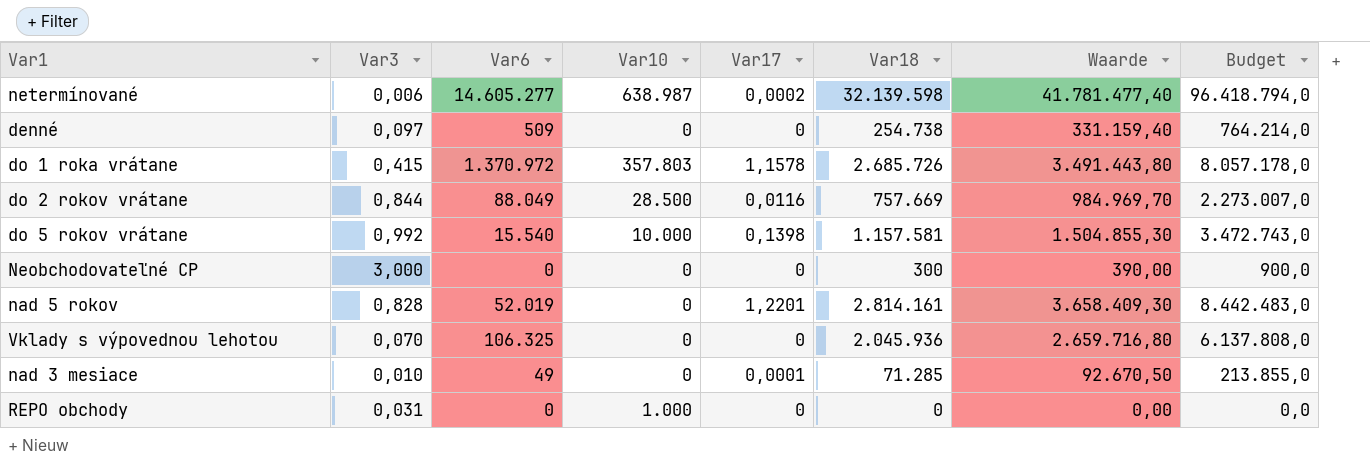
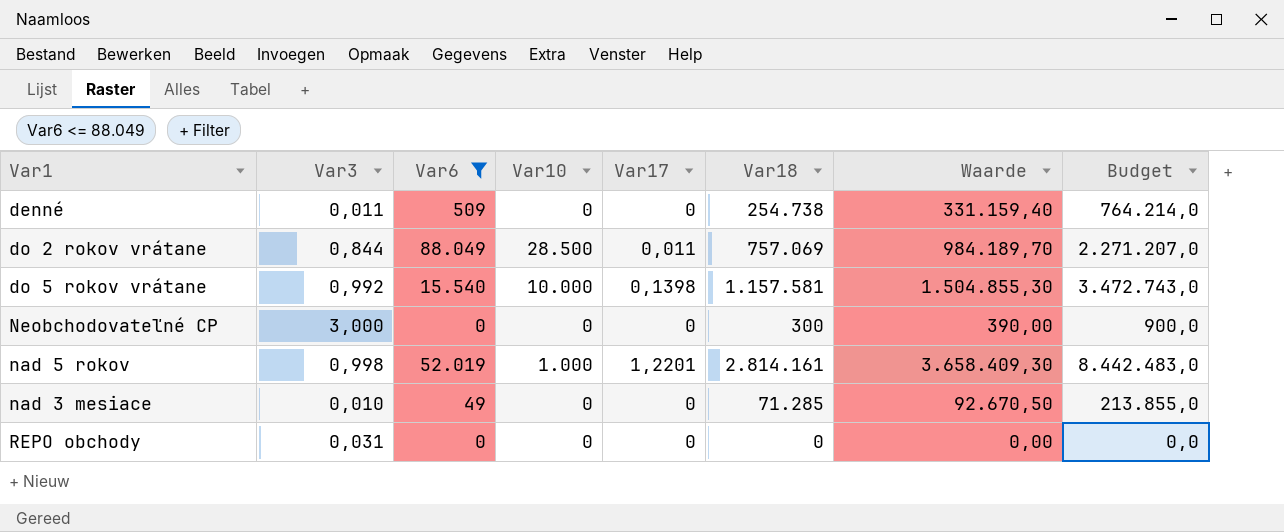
filter: none -> Var6 <= 88.049
denné | Var3: 0,097 -> 0,011
do 2 rokov vrátane | Var17: 0,0116 -> 0,011
do 2 rokov vrátane | Var18: 757.669 -> 757.069
do 2 rokov vrátane | Waarde: 984.969,70 -> 984.189,70
do 2 rokov vrátane | Budget: 2.273.007,0 -> 2.271.207,0
nad 5 rokov | Var3: 0,828 -> 0,998
nad 5 rokov | Var10: 0 -> 1.000
nad 3 mesiace | Var17: 0,0001 -> 0
REPO obchody | Var10: 1.000 -> 0

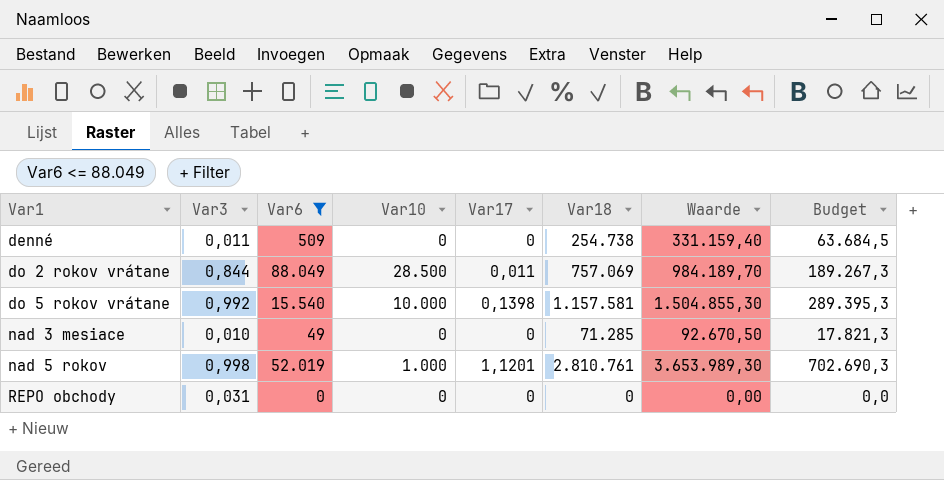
row order: none -> Var1 ascending
column Budget | formula: [Var18] * 3 -> [Var18] * 0,25
row Neobchodovateľné CP: 3,000 | 0 | 0 | 0 | 300 | 390,00 | 900,0 -> none
nad 5 rokov | Var17: 1,2201 -> 1,1201
nad 5 rokov | Var18: 2.814.161 -> 2.810.761
nad 5 rokov | Waarde: 3.658.409,30 -> 3.653.989,30

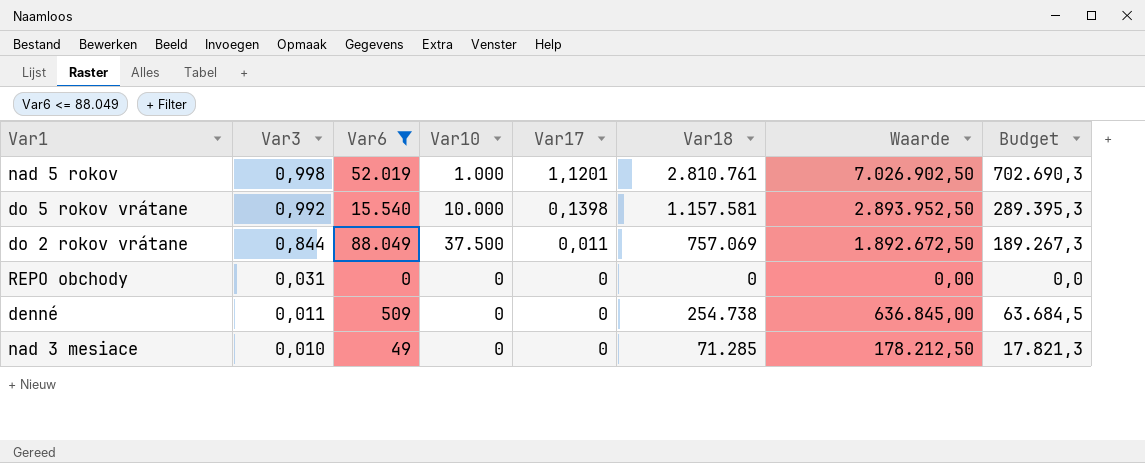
row order: Var1 ascending -> Var3 descending
column Waarde | formula: [Var18] * 1,3 -> [Var18] * 2,5
do 2 rokov vrátane | Var10: 28.500 -> 37.500

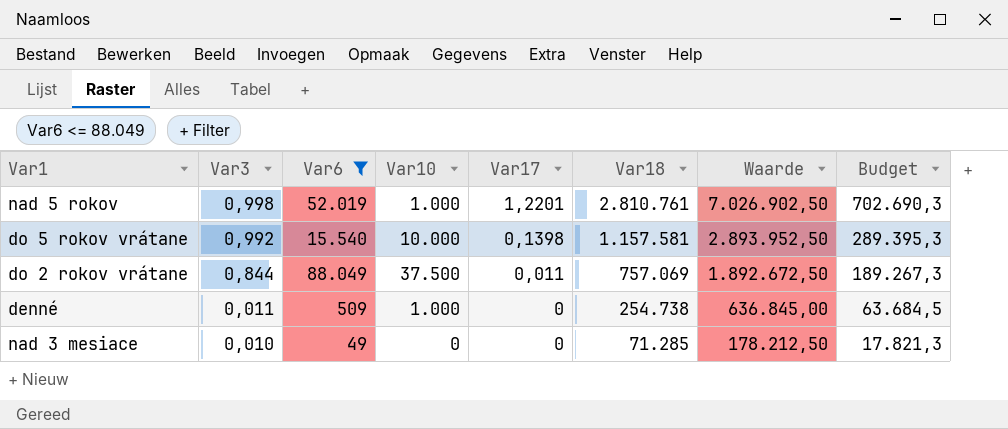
row REPO obchody: 0,031 | 0 | 0 | 0 | 0 | 0,00 | 0,0 -> none
nad 5 rokov | Var17: 1,1201 -> 1,2201
denné | Var10: 0 -> 1.000

